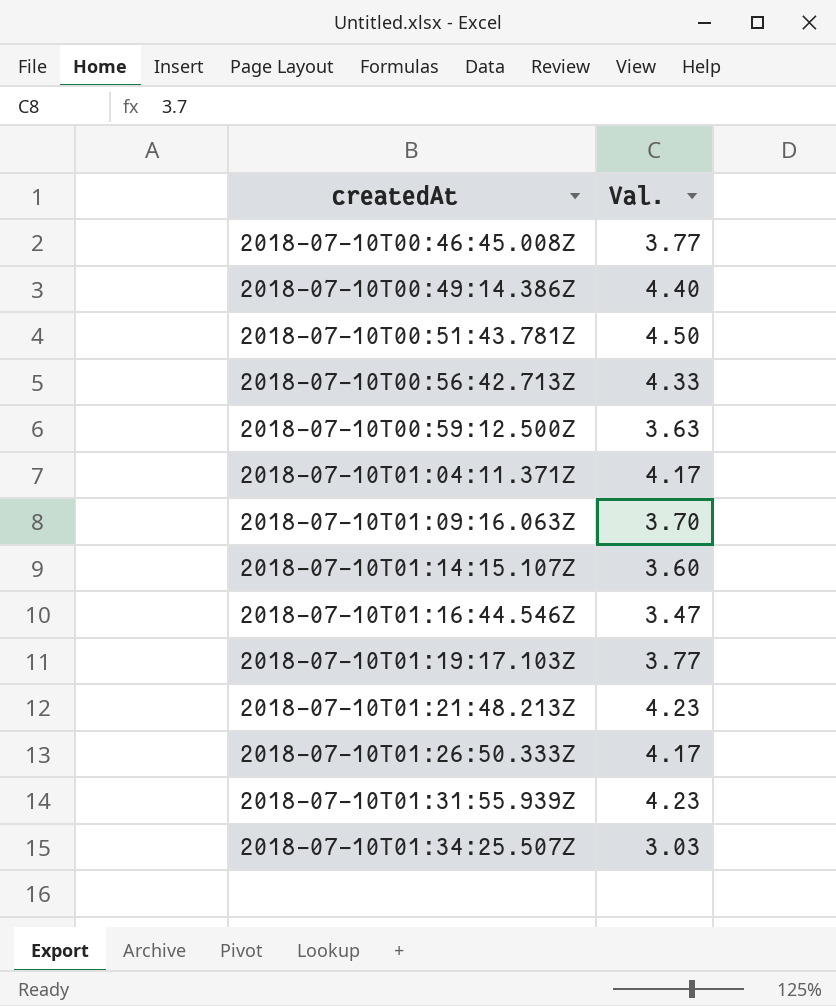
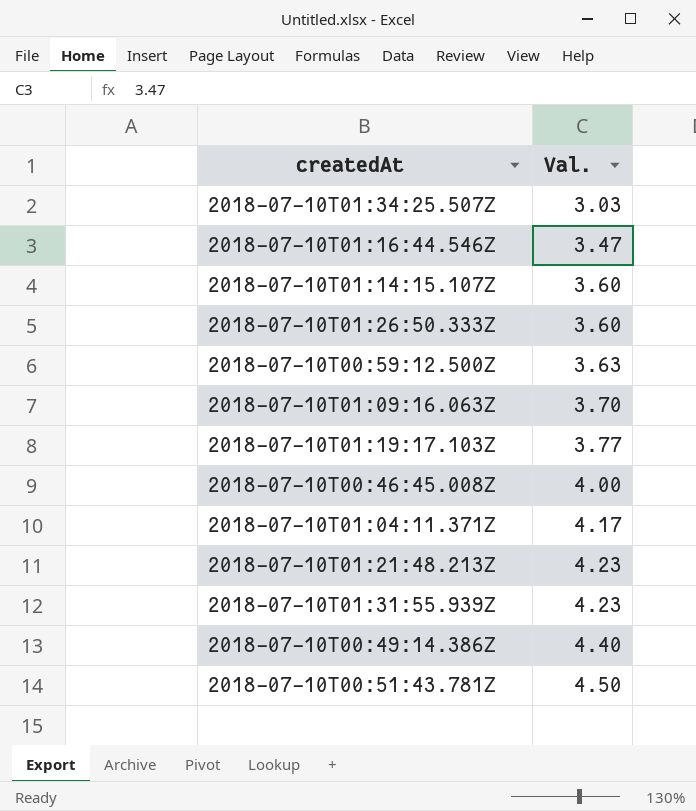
row order: createdAt ascending -> Val. ascending
row 2018-07-10T00:56:42.713Z: 4.33 -> none
2018-07-10T01:26:50.333Z | Val.: 4.17 -> 3.60
2018-07-10T00:46:45.008Z | Val.: 3.77 -> 4.00

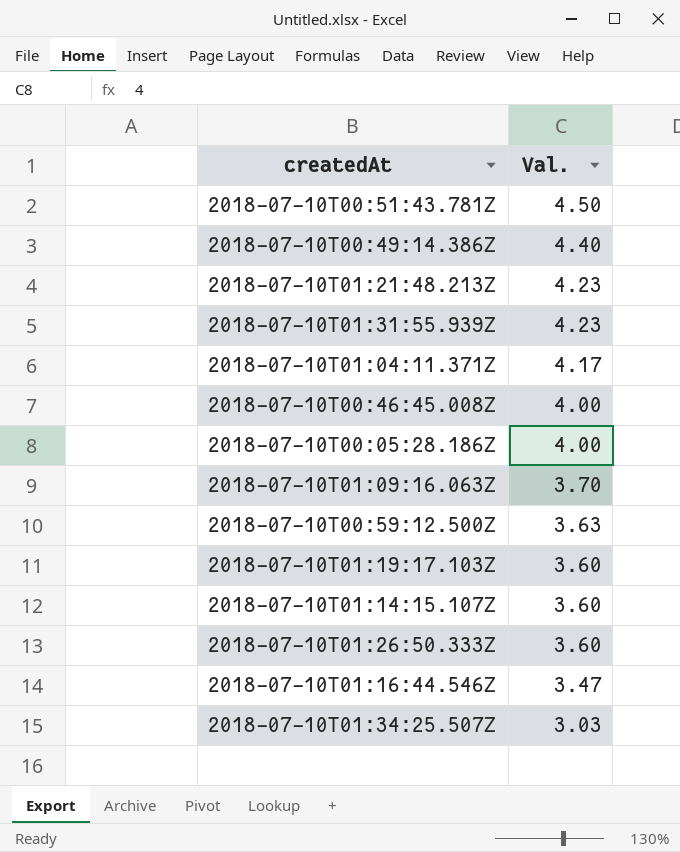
row order: Val. ascending -> Val. descending
row 2018-07-10T00:05:28.186Z: none -> 4.00
2018-07-10T01:19:17.103Z | Val.: 3.77 -> 3.60

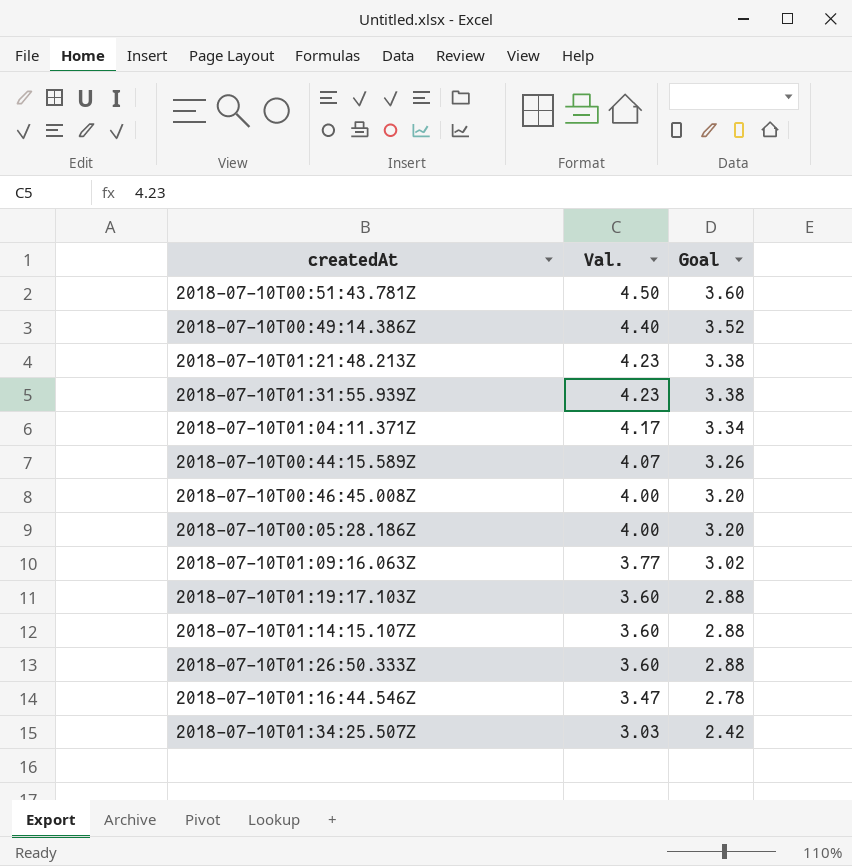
column Goal | formula: none -> [Val.] * 0.8
row 2018-07-10T00:59:12.500Z: 3.63 -> none
row 2018-07-10T00:44:15.589Z: none -> 4.07 | 3.26
2018-07-10T01:09:16.063Z | Val.: 3.70 -> 3.77

